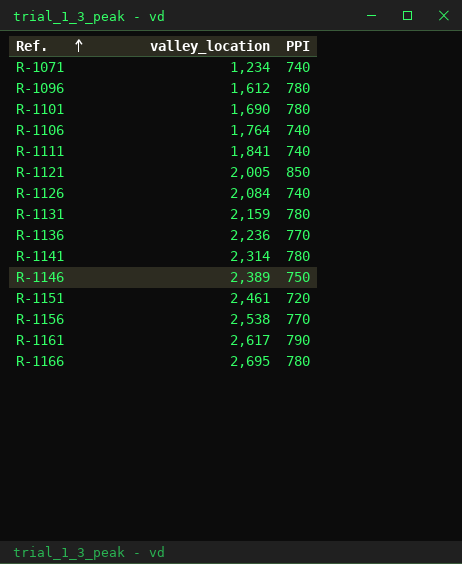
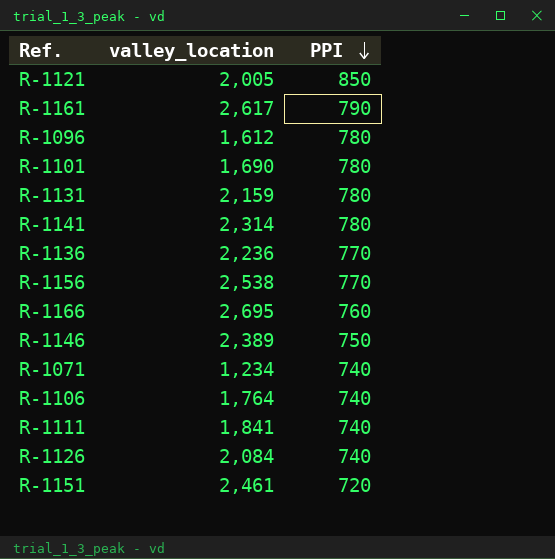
row order: Ref. ascending -> PPI descending
R-1166 | PPI: 780 -> 760

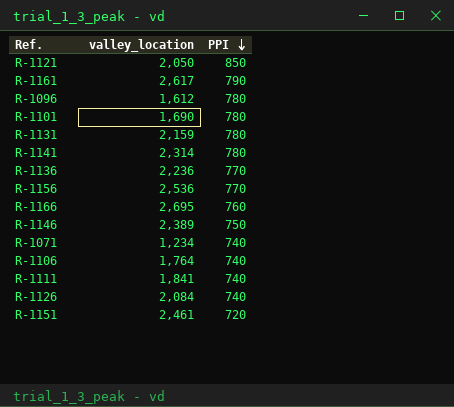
R-1121 | valley_location: 2,005 -> 2,050
R-1156 | valley_location: 2,538 -> 2,536

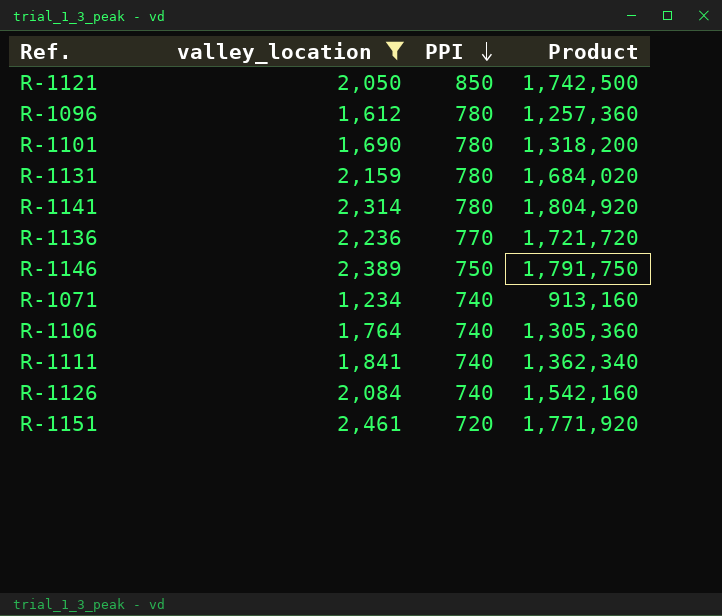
filter: none -> valley_location <= 2,461
column Product | formula: none -> [valley_location] * [PPI]

